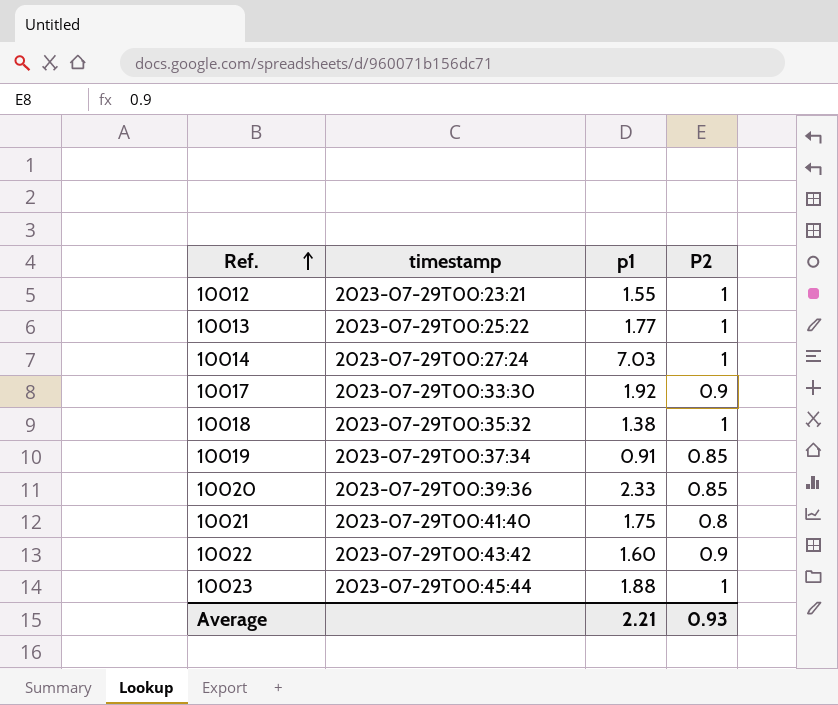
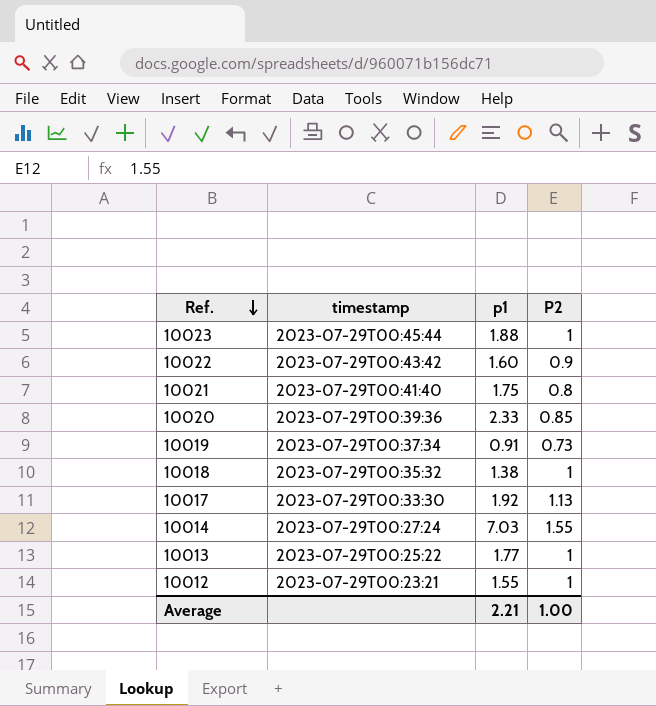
row order: Ref. ascending -> Ref. descending
10019 | P2: 0.85 -> 0.73
10017 | P2: 0.9 -> 1.13
10014 | P2: 1 -> 1.55
Average | P2: 0.93 -> 1.00

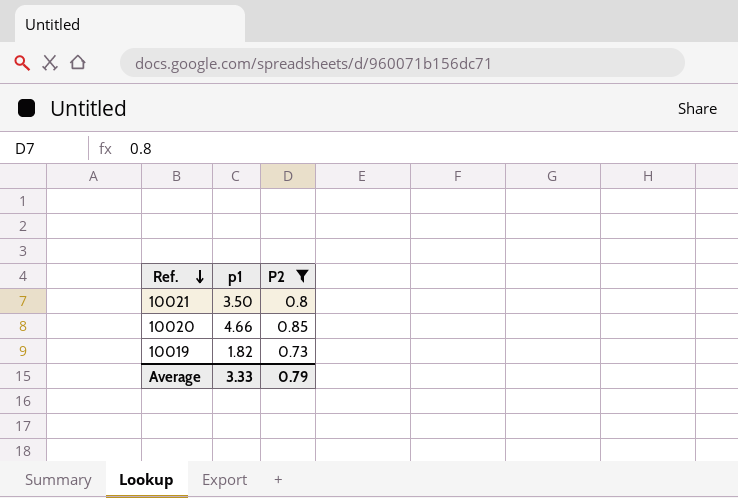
filter: none -> P2 <= 0.85
column timestamp | position: 2 -> none
10021 | p1: 1.75 -> 3.50
10020 | p1: 2.33 -> 4.66
10019 | p1: 0.91 -> 1.82
Average | p1: 2.21 -> 3.33
Average | P2: 1.00 -> 0.79

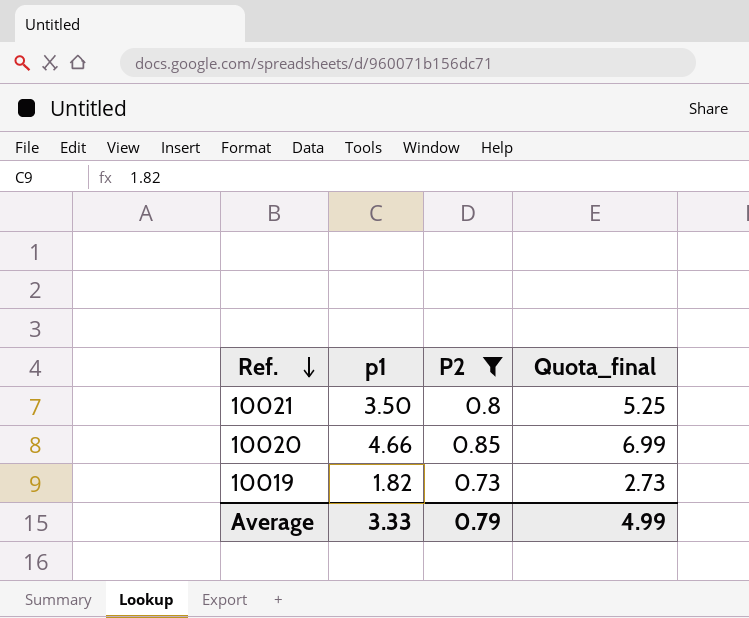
column Quota_final | formula: none -> [p1] * 1.5

